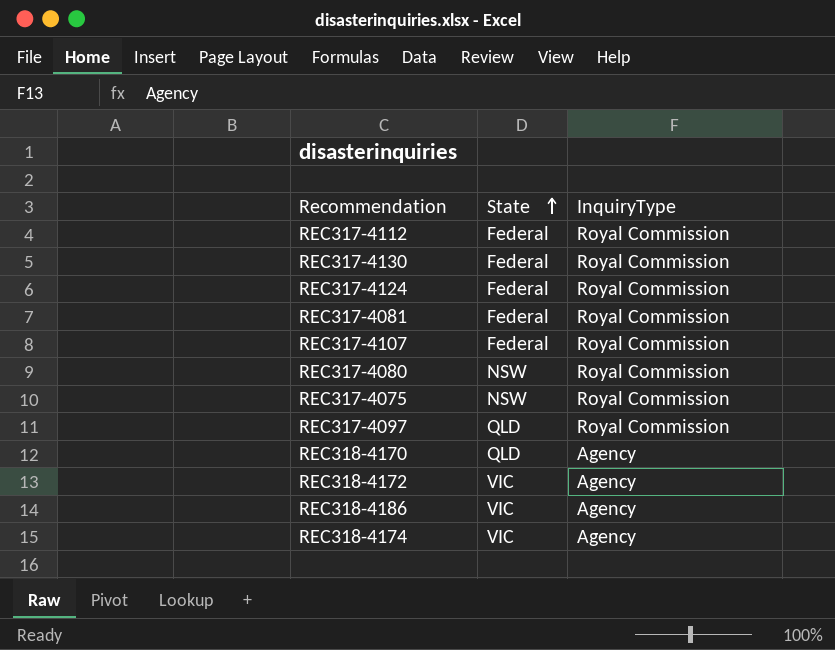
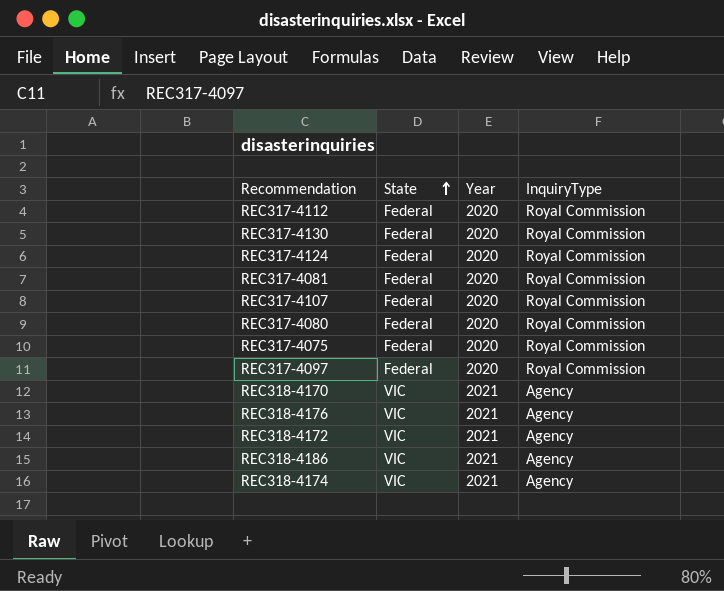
column Year | position: none -> 3
REC317-4080 | State: NSW -> Federal
REC317-4075 | State: NSW -> Federal
REC317-4097 | State: QLD -> Federal
REC318-4170 | State: QLD -> VIC
row REC318-4176: none -> VIC | 2021 | Agency

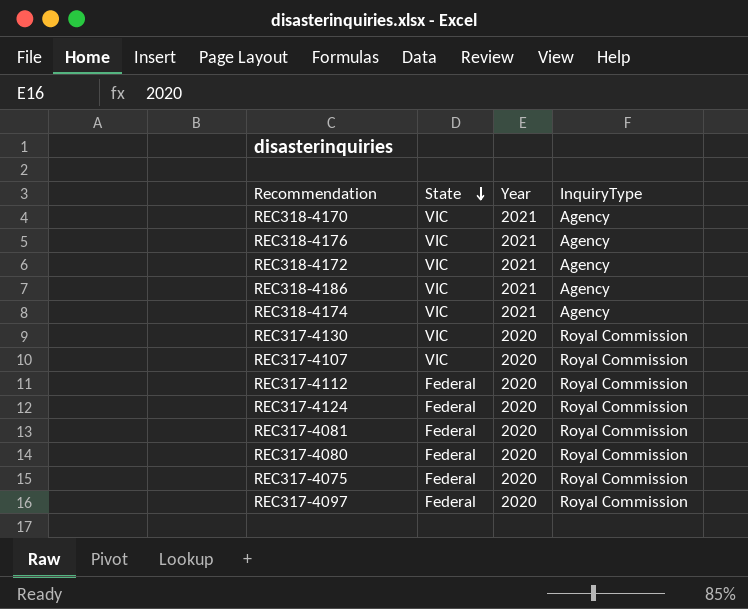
row order: State ascending -> State descending
REC317-4130 | State: Federal -> VIC
REC317-4107 | State: Federal -> VIC

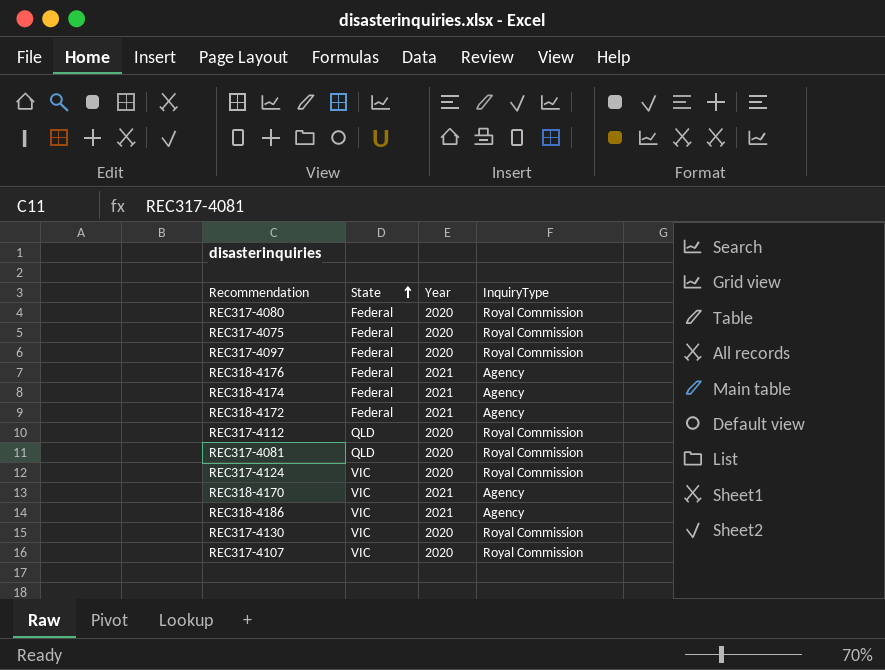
row order: State descending -> State ascending
REC318-4176 | State: VIC -> Federal
REC318-4174 | State: VIC -> Federal
REC318-4172 | State: VIC -> Federal
REC317-4112 | State: Federal -> QLD
REC317-4081 | State: Federal -> QLD
REC317-4124 | State: Federal -> VIC

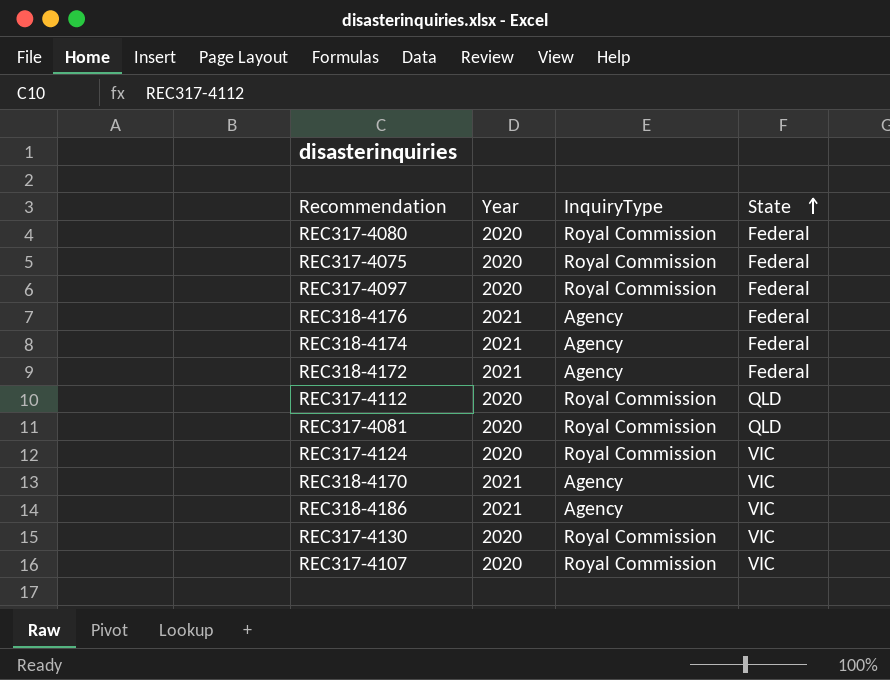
column State | position: 2 -> 4

